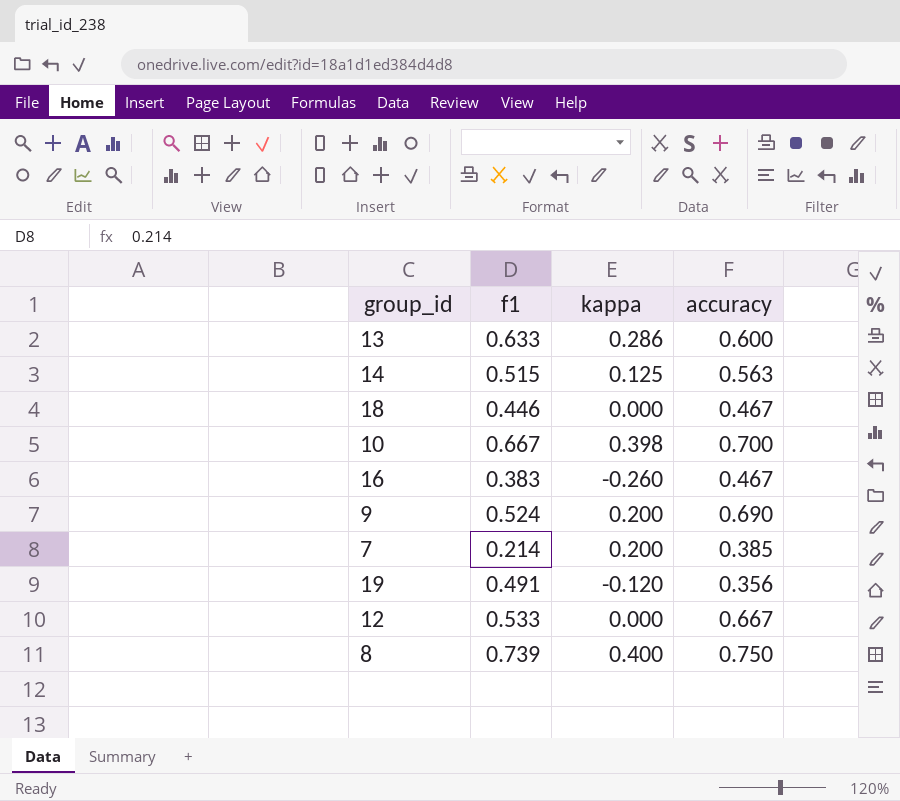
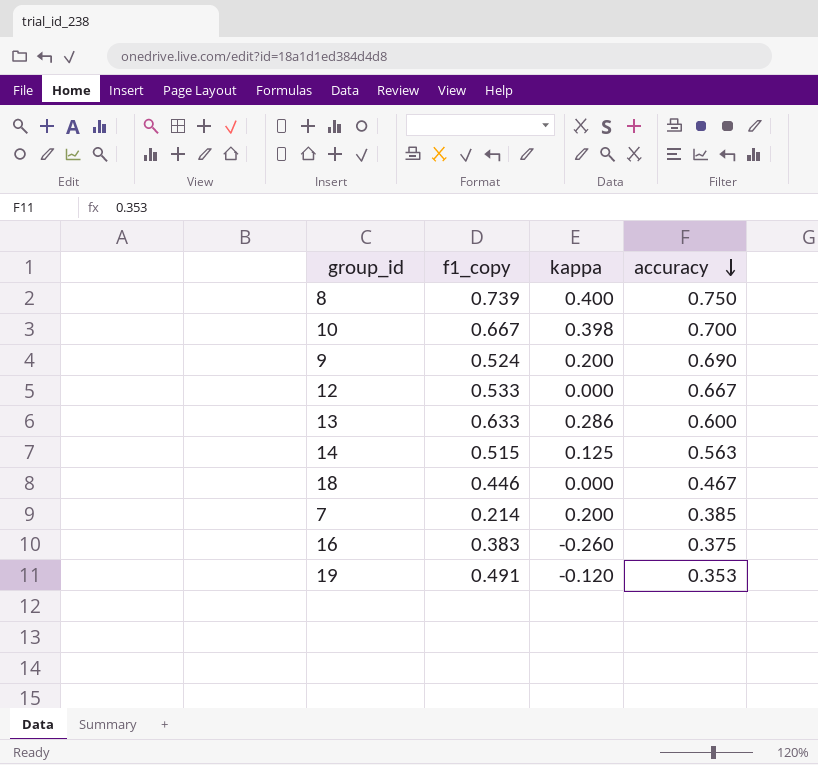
row order: none -> accuracy descending
column name: f1 -> f1_copy
16 | accuracy: 0.467 -> 0.375
19 | accuracy: 0.356 -> 0.353

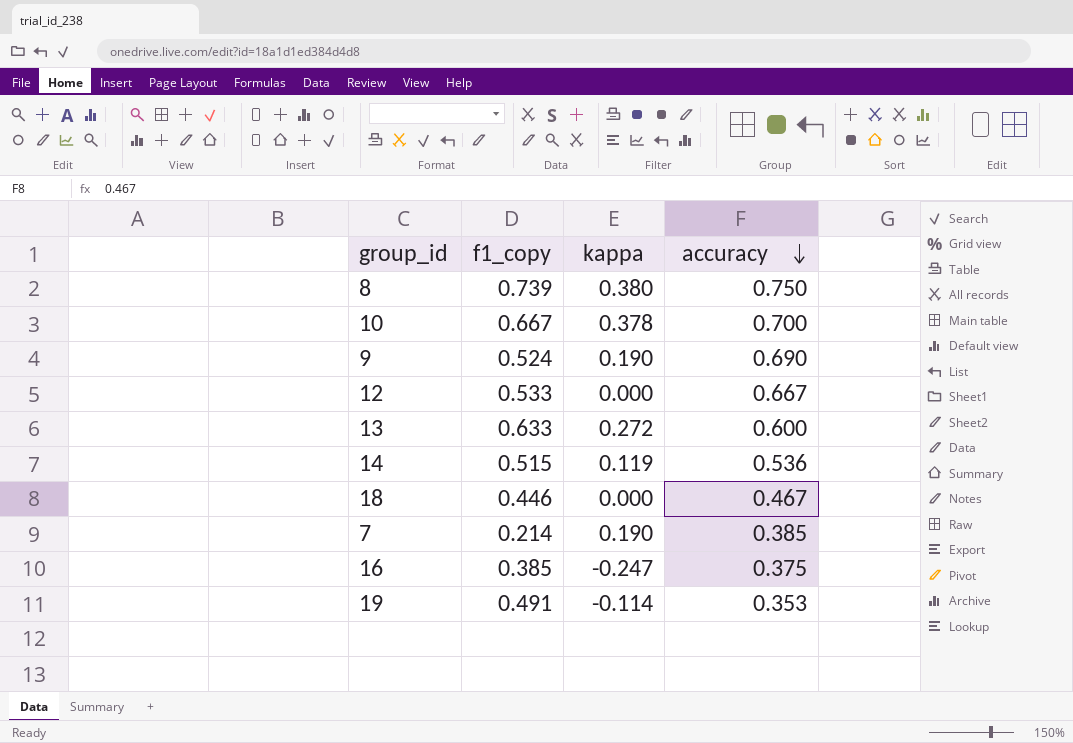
8 | kappa: 0.400 -> 0.380
10 | kappa: 0.398 -> 0.378
9 | kappa: 0.200 -> 0.190
13 | kappa: 0.286 -> 0.272
14 | kappa: 0.125 -> 0.119
14 | accuracy: 0.563 -> 0.536
7 | kappa: 0.200 -> 0.190
16 | f1_copy: 0.383 -> 0.385
16 | kappa: -0.260 -> -0.247
19 | kappa: -0.120 -> -0.114

